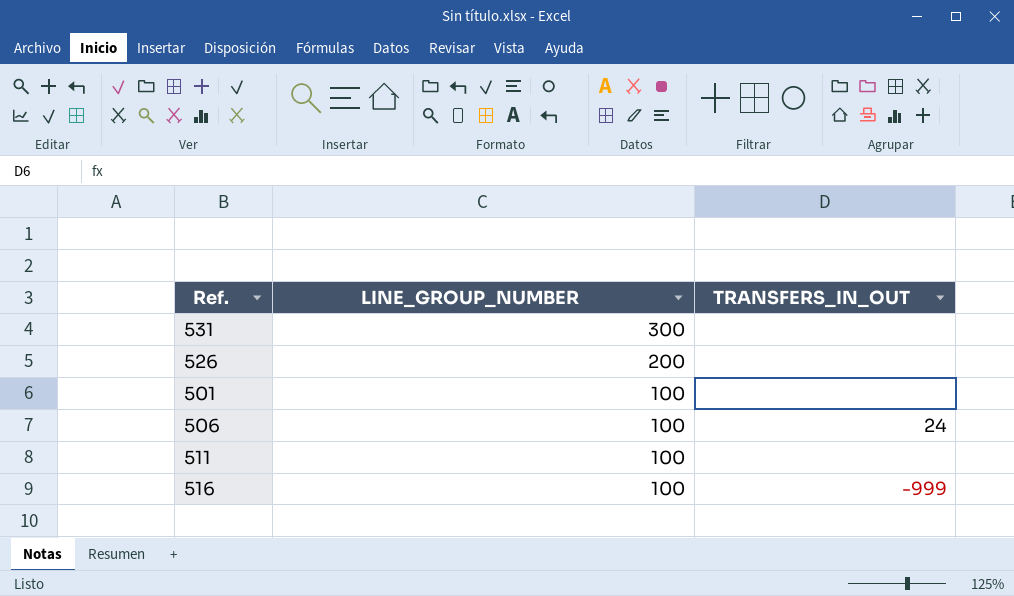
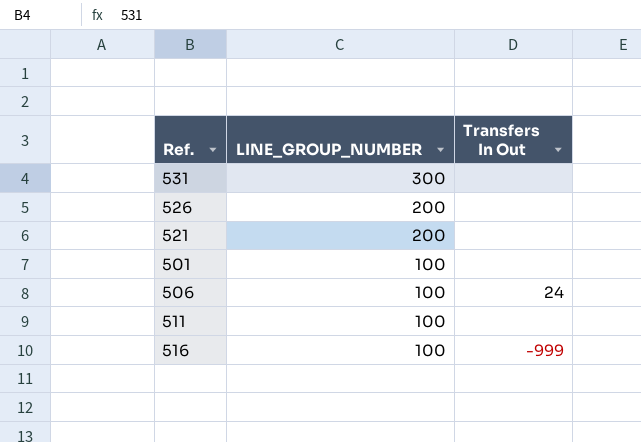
column name: TRANSFERS_IN_OUT -> Transfers In Out
row 521: none -> 200 | none

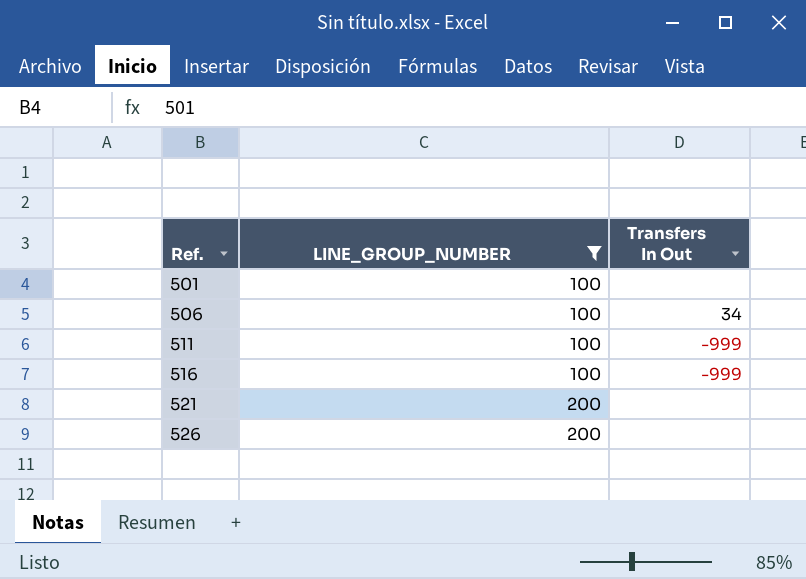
filter: none -> LINE_GROUP_NUMBER != 300
row order: LINE_GROUP_NUMBER descending -> Ref. ascending
506 | Transfers In Out: 24 -> 34
511 | Transfers In Out: none -> -999

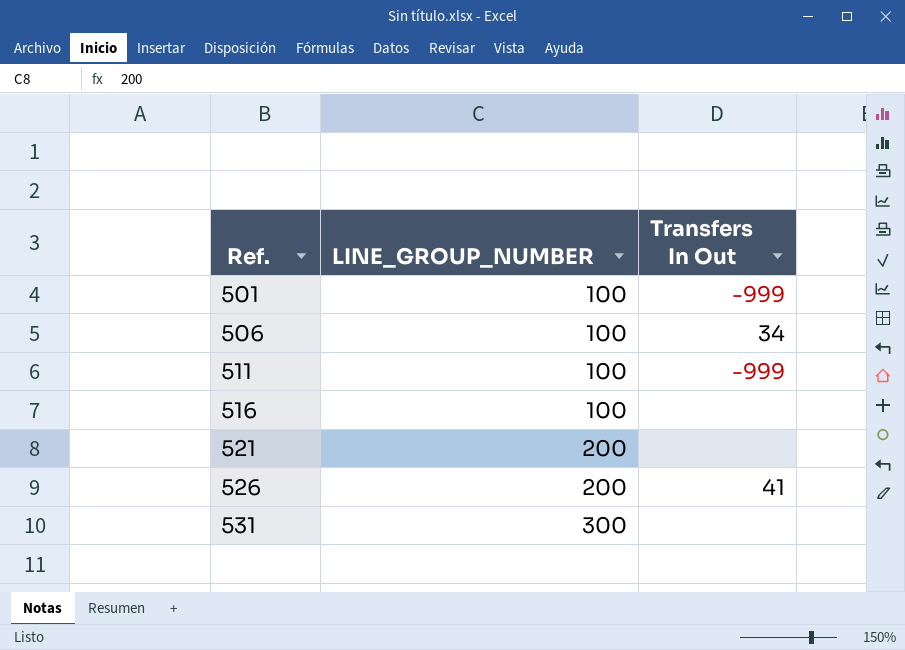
filter: LINE_GROUP_NUMBER != 300 -> none
501 | Transfers In Out: none -> -999
516 | Transfers In Out: -999 -> none
526 | Transfers In Out: none -> 41

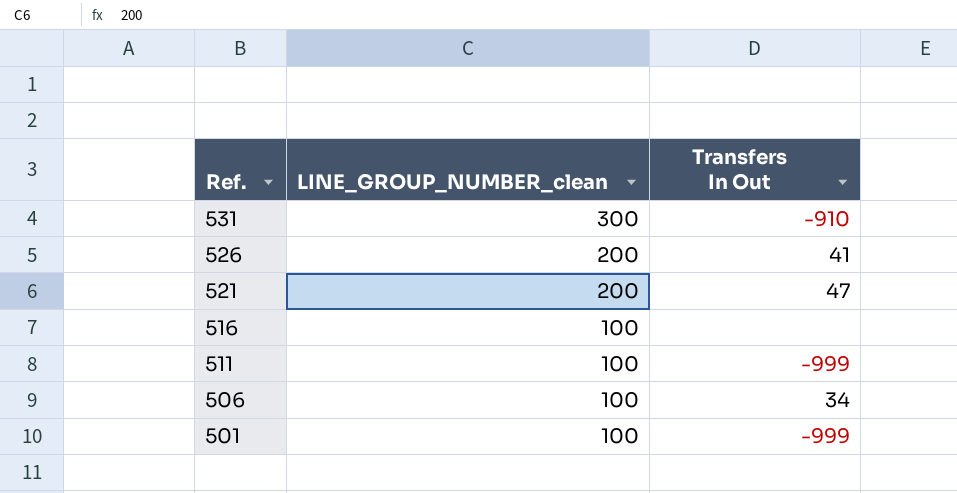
row order: Ref. ascending -> Ref. descending
column name: LINE_GROUP_NUMBER -> LINE_GROUP_NUMBER_clean
531 | Transfers In Out: none -> -910
521 | Transfers In Out: none -> 47

